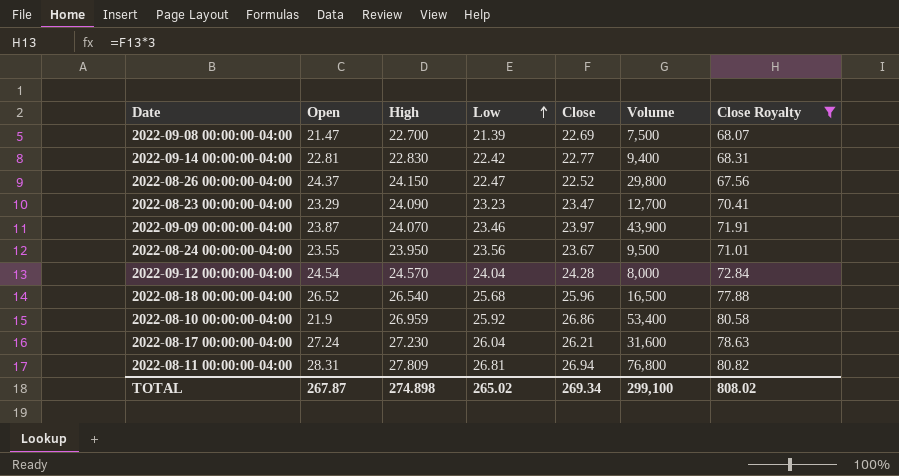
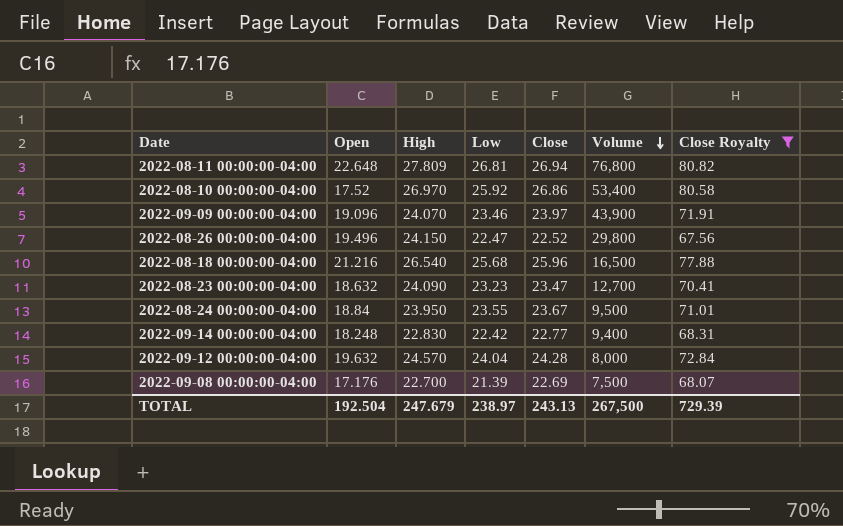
row order: Low ascending -> Volume descending
row 2022-08-17 00:00:00-04:00: 27.24 | 27.230 | 26.04 | 26.21 | 31,600 | 78.63 -> none
2022-08-11 00:00:00-04:00 | Open: 28.31 -> 22.648
2022-08-10 00:00:00-04:00 | Open: 21.9 -> 17.52
2022-08-10 00:00:00-04:00 | High: 26.959 -> 26.970
2022-09-09 00:00:00-04:00 | Open: 23.87 -> 19.096
2022-08-26 00:00:00-04:00 | Open: 24.37 -> 19.496
2022-08-18 00:00:00-04:00 | Open: 26.52 -> 21.216
2022-08-23 00:00:00-04:00 | Open: 23.29 -> 18.632
2022-08-24 00:00:00-04:00 | Open: 23.55 -> 18.84
2022-08-24 00:00:00-04:00 | Low: 23.56 -> 23.55
2022-09-14 00:00:00-04:00 | Open: 22.81 -> 18.248
2022-09-12 00:00:00-04:00 | Open: 24.54 -> 19.632
2022-09-08 00:00:00-04:00 | Open: 21.47 -> 17.176
TOTAL | Open: 267.87 -> 192.504
TOTAL | High: 274.898 -> 247.679
TOTAL | Low: 265.02 -> 238.97
TOTAL | Close: 269.34 -> 243.13
TOTAL | Volume: 299,100 -> 267,500
TOTAL | Close Royalty: 808.02 -> 729.39

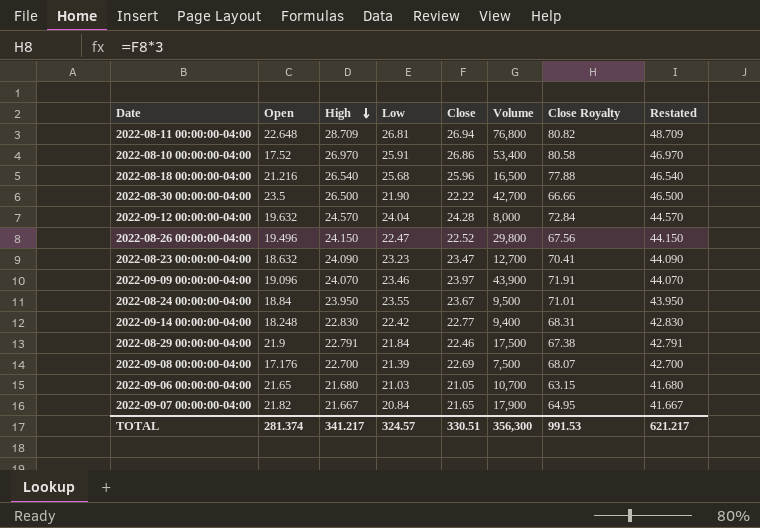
filter: Close Royalty >= 67.56 -> none
row order: Volume descending -> High descending
column Restated | formula: none -> [High] + 20
2022-08-11 00:00:00-04:00 | High: 27.809 -> 28.709
2022-08-10 00:00:00-04:00 | Low: 25.92 -> 25.91
TOTAL | Open: 192.504 -> 281.374
TOTAL | High: 247.679 -> 341.217
TOTAL | Low: 238.97 -> 324.57
TOTAL | Close: 243.13 -> 330.51
TOTAL | Volume: 267,500 -> 356,300
TOTAL | Close Royalty: 729.39 -> 991.53

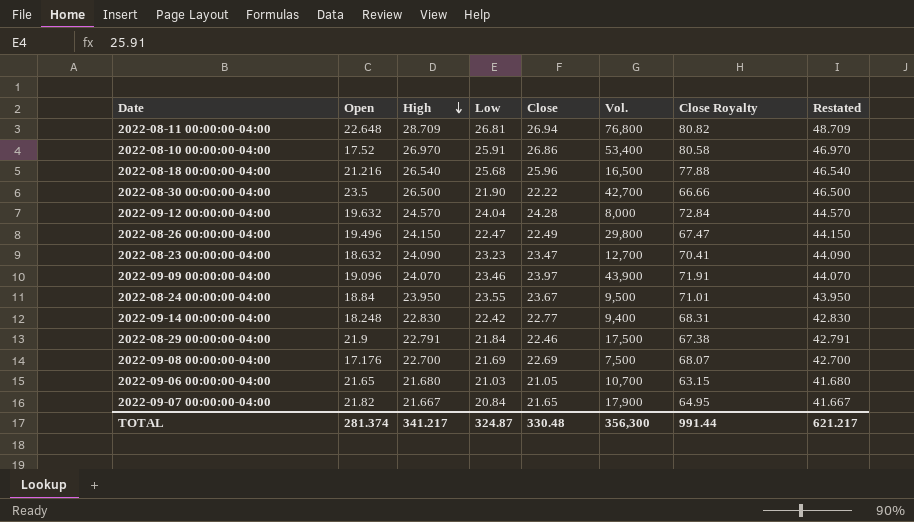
column name: Volume -> Vol.
2022-08-26 00:00:00-04:00 | Close: 22.52 -> 22.49
2022-08-26 00:00:00-04:00 | Close Royalty: 67.56 -> 67.47
2022-09-08 00:00:00-04:00 | Low: 21.39 -> 21.69
TOTAL | Low: 324.57 -> 324.87
TOTAL | Close: 330.51 -> 330.48
TOTAL | Close Royalty: 991.53 -> 991.44

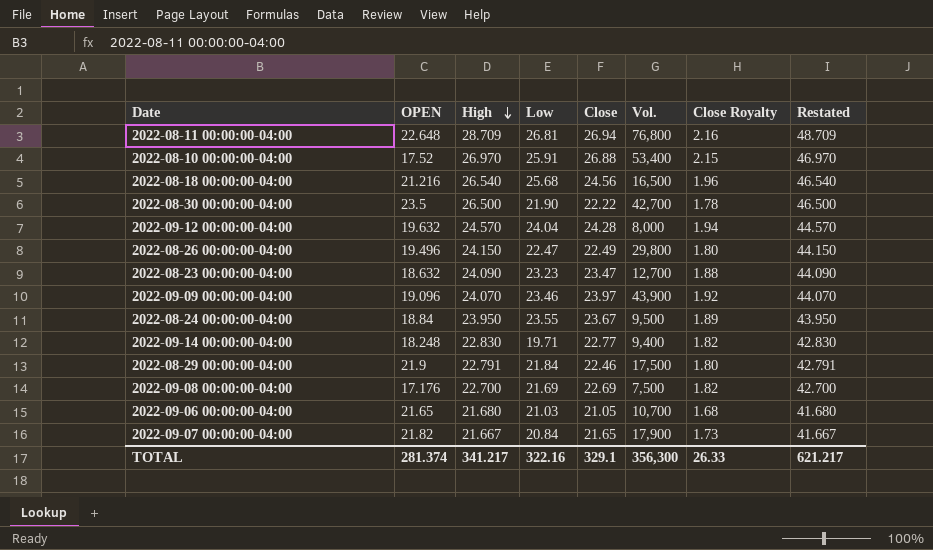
column name: Open -> OPEN
column Close Royalty | formula: [Close] * 3 -> [Close] * 0.08
2022-08-10 00:00:00-04:00 | Close: 26.86 -> 26.88
2022-08-18 00:00:00-04:00 | Close: 25.96 -> 24.56
2022-09-14 00:00:00-04:00 | Low: 22.42 -> 19.71
TOTAL | Low: 324.87 -> 322.16
TOTAL | Close: 330.48 -> 329.1
TOTAL | Close Royalty: 991.44 -> 26.33

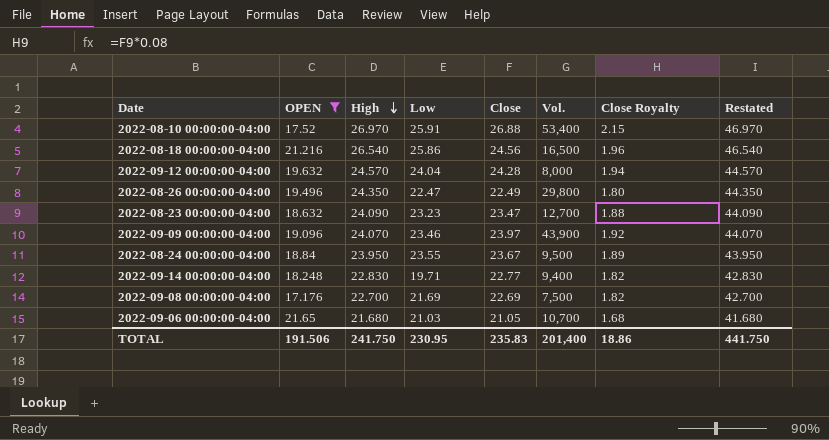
filter: none -> OPEN <= 21.65
2022-08-18 00:00:00-04:00 | Low: 25.68 -> 25.86
2022-08-26 00:00:00-04:00 | High: 24.150 -> 24.350
2022-08-26 00:00:00-04:00 | Restated: 44.150 -> 44.350
TOTAL | OPEN: 281.374 -> 191.506
TOTAL | High: 341.217 -> 241.750
TOTAL | Low: 322.16 -> 230.95
TOTAL | Close: 329.1 -> 235.83
TOTAL | Vol.: 356,300 -> 201,400
TOTAL | Close Royalty: 26.33 -> 18.86
TOTAL | Restated: 621.217 -> 441.750

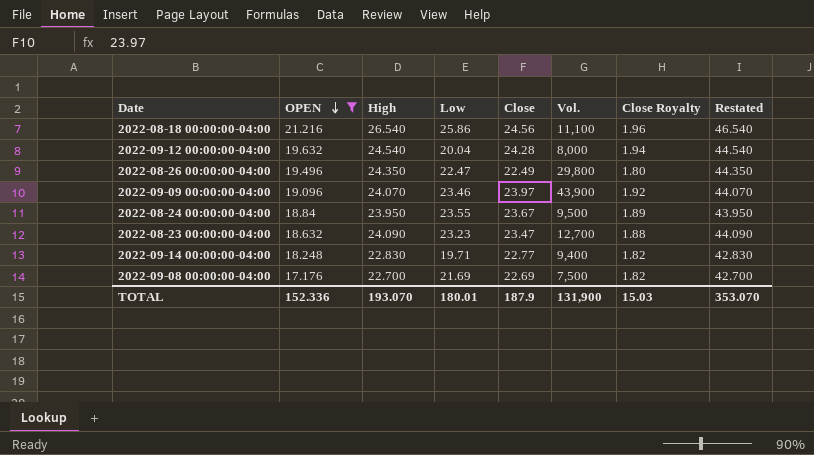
row order: High descending -> OPEN descending
row 2022-08-10 00:00:00-04:00: 17.52 | 26.970 | 25.91 | 26.88 | 53,400 | 2.15 | 46.970 -> none
row 2022-09-06 00:00:00-04:00: 21.65 | 21.680 | 21.03 | 21.05 | 10,700 | 1.68 | 41.680 -> none
2022-08-18 00:00:00-04:00 | Vol.: 16,500 -> 11,100
2022-09-12 00:00:00-04:00 | High: 24.570 -> 24.540
2022-09-12 00:00:00-04:00 | Low: 24.04 -> 20.04
2022-09-12 00:00:00-04:00 | Restated: 44.570 -> 44.540
TOTAL | OPEN: 191.506 -> 152.336
TOTAL | High: 241.750 -> 193.070
TOTAL | Low: 230.95 -> 180.01
TOTAL | Close: 235.83 -> 187.9
TOTAL | Vol.: 201,400 -> 131,900
TOTAL | Close Royalty: 18.86 -> 15.03
TOTAL | Restated: 441.750 -> 353.070

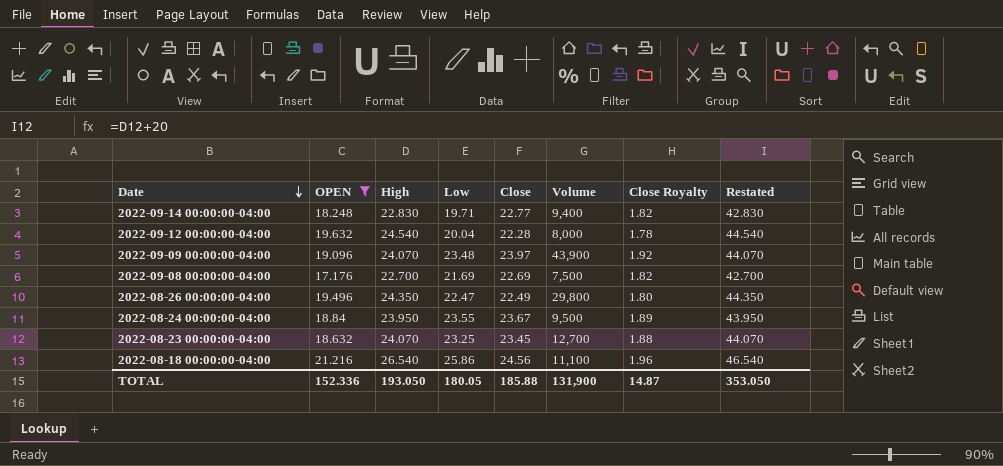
row order: OPEN descending -> Date descending
column name: Vol. -> Volume
2022-09-12 00:00:00-04:00 | Close: 24.28 -> 22.28
2022-09-12 00:00:00-04:00 | Close Royalty: 1.94 -> 1.78
2022-09-09 00:00:00-04:00 | Low: 23.46 -> 23.48
2022-08-23 00:00:00-04:00 | High: 24.090 -> 24.070
2022-08-23 00:00:00-04:00 | Low: 23.23 -> 23.25
2022-08-23 00:00:00-04:00 | Close: 23.47 -> 23.45
2022-08-23 00:00:00-04:00 | Restated: 44.090 -> 44.070
TOTAL | High: 193.070 -> 193.050
TOTAL | Low: 180.01 -> 180.05
TOTAL | Close: 187.9 -> 185.88
TOTAL | Close Royalty: 15.03 -> 14.87
TOTAL | Restated: 353.070 -> 353.050

